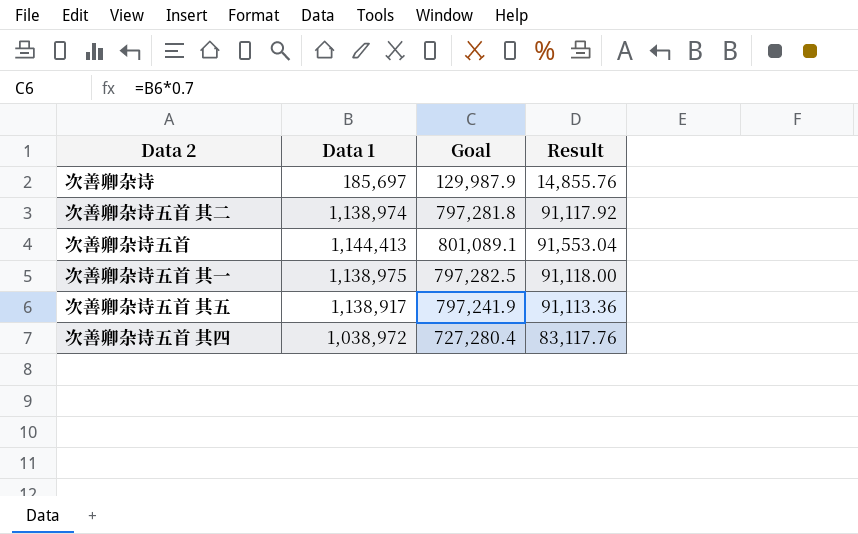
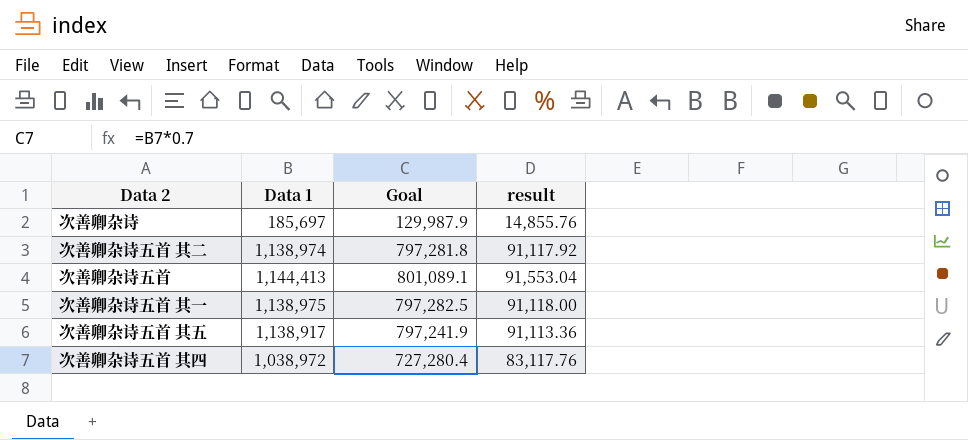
column name: Result -> result

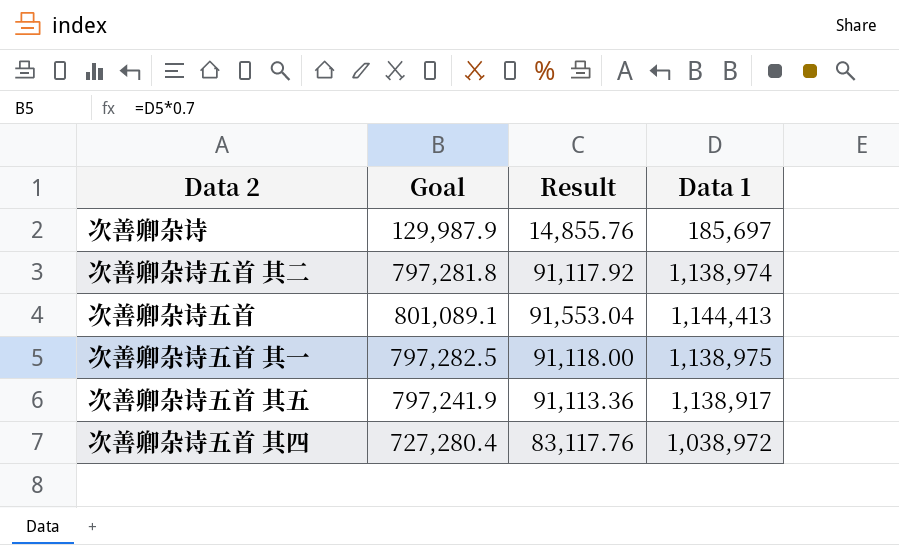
column name: result -> Result
column Data 1 | position: 2 -> 4

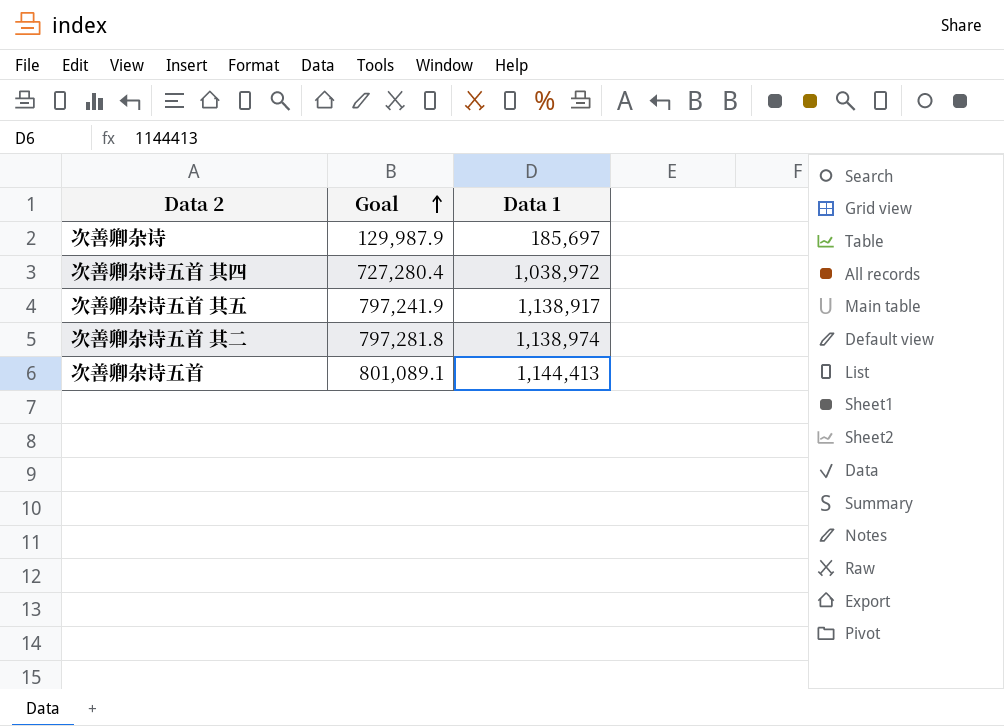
row order: none -> Goal ascending
column Result | formula: [Data 1] * 0.08 -> none
row 次善卿杂诗五首 其一: 797,282.5 | 91,118.00 | 1,138,975 -> none

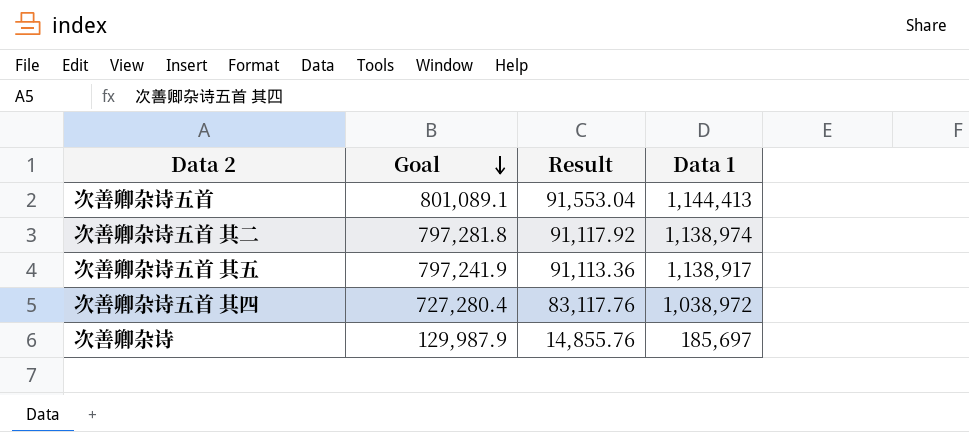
row order: Goal ascending -> Goal descending
column Result | formula: none -> [Data 1] * 0.08

